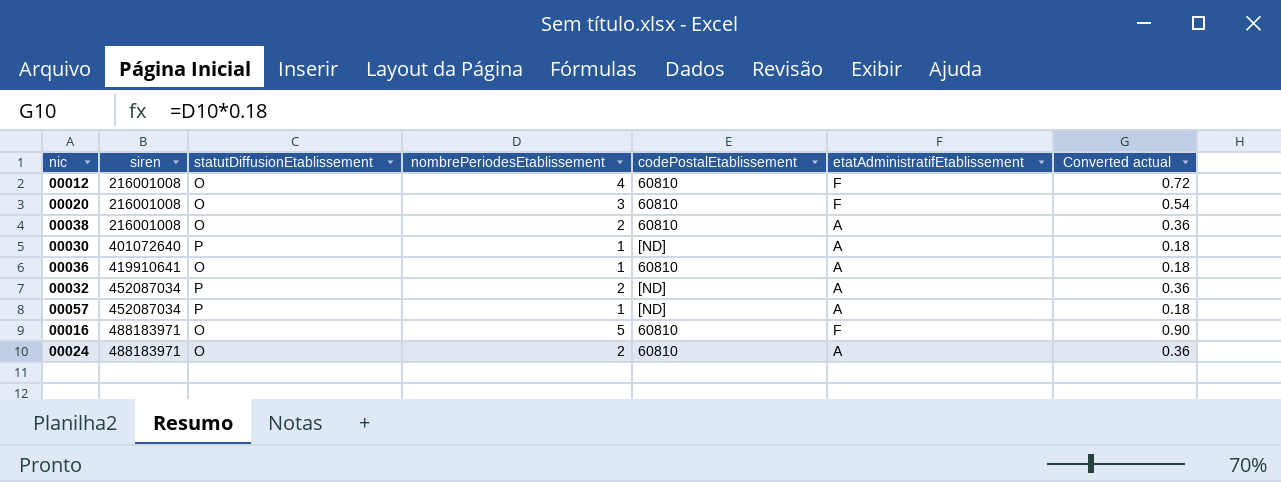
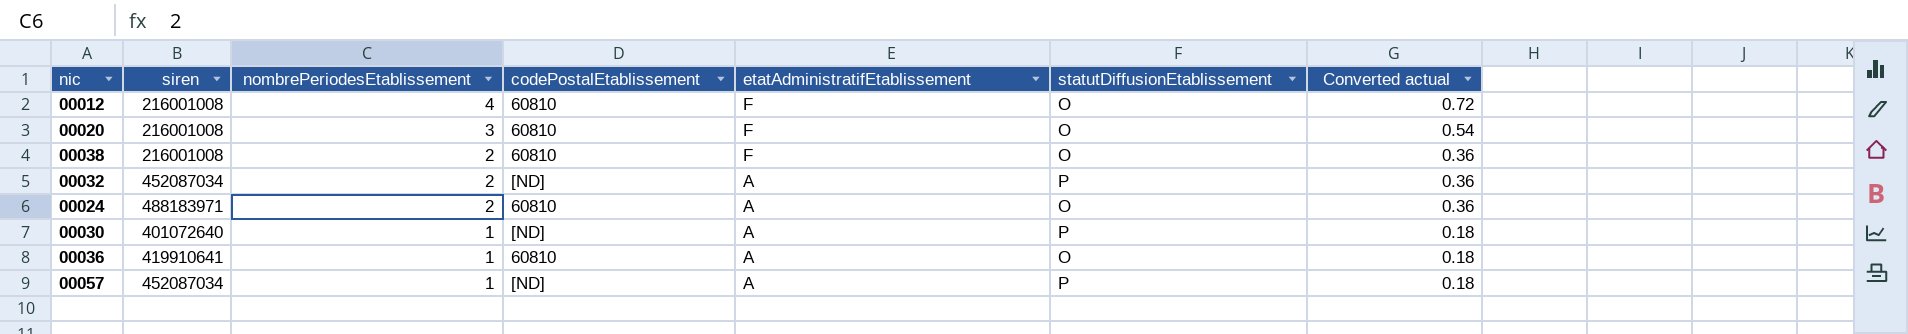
row order: siren ascending -> nombrePeriodesEtablissement descending
column statutDiffusionEtablissement | position: 3 -> 6
row 00016: 488183971 | O | 5 | 60810 | F | 0.90 -> none
00038 | etatAdministratifEtablissement: A -> F

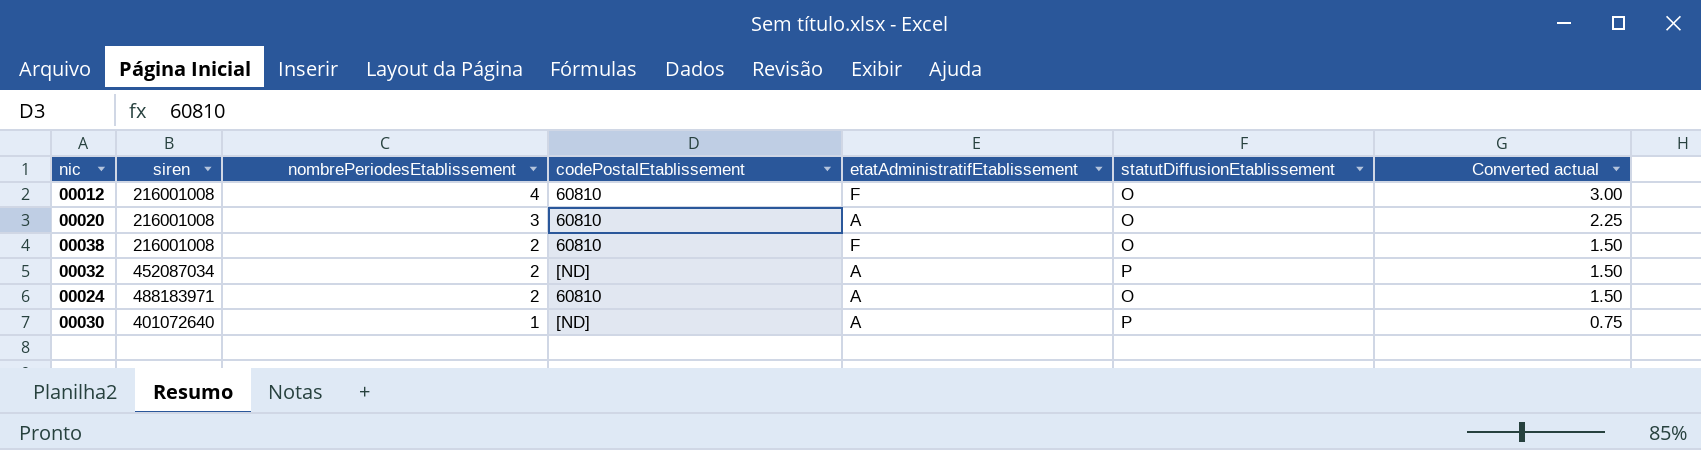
column Converted actual | formula: [nombrePeriodesEtablissement] * 0.18 -> [nombrePeriodesEtablissement] * 0.75
row 00036: 419910641 | 1 | 60810 | A | O | 0.18 -> none
row 00057: 452087034 | 1 | [ND] | A | P | 0.18 -> none
00020 | etatAdministratifEtablissement: F -> A

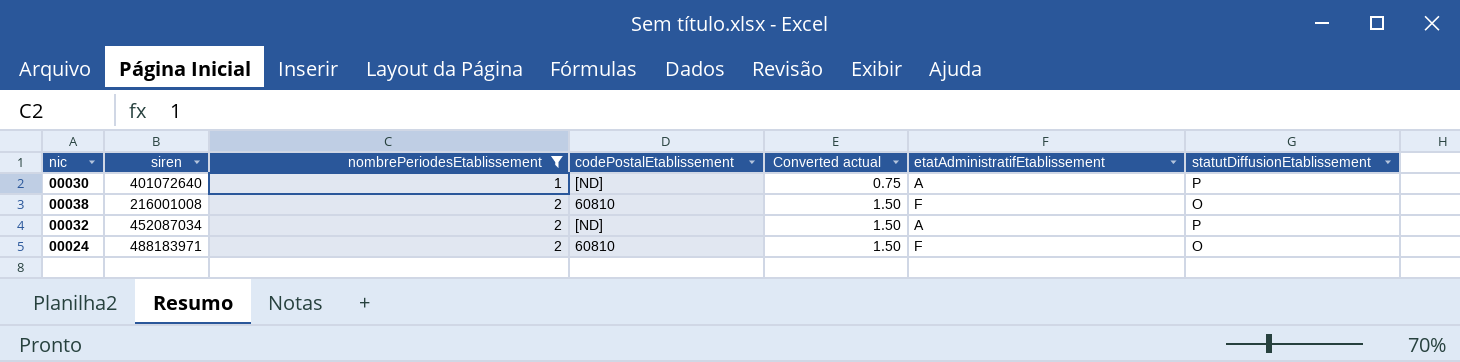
filter: none -> nombrePeriodesEtablissement <= 2
row order: nombrePeriodesEtablissement descending -> nombrePeriodesEtablissement ascending
column Converted actual | position: 7 -> 5
00024 | etatAdministratifEtablissement: A -> F

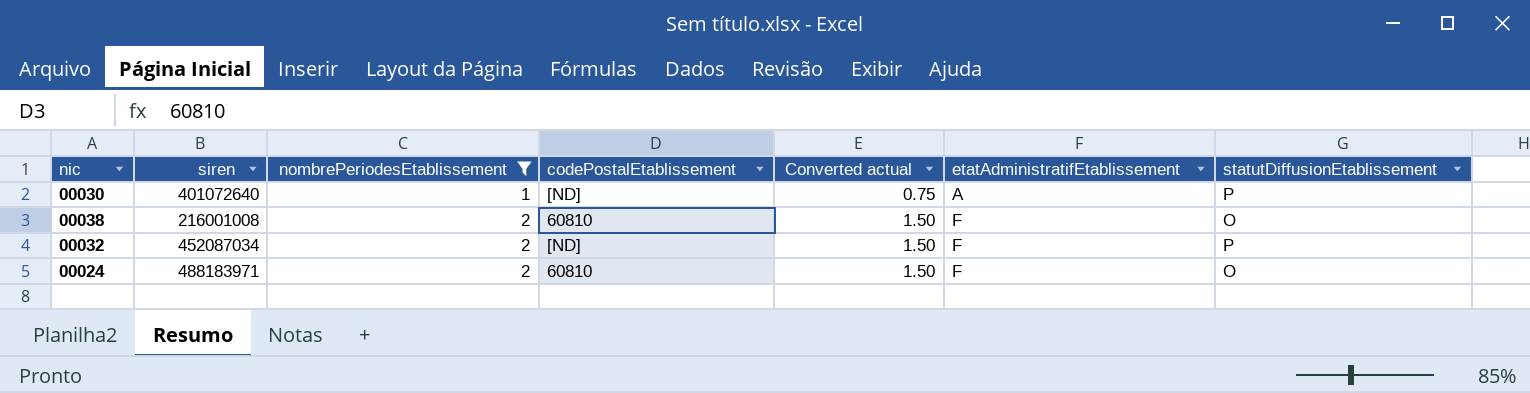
00032 | etatAdministratifEtablissement: A -> F

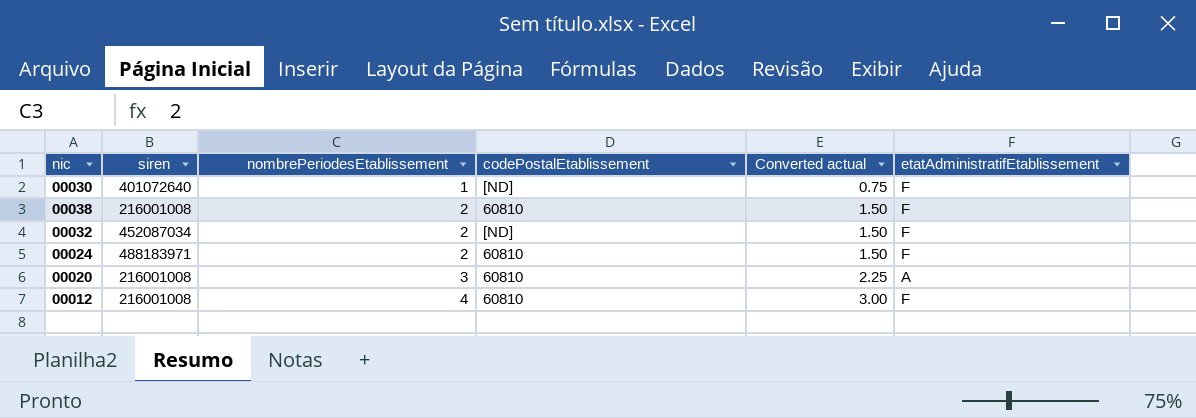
filter: nombrePeriodesEtablissement <= 2 -> none
column statutDiffusionEtablissement | position: 7 -> none
00030 | etatAdministratifEtablissement: A -> F

